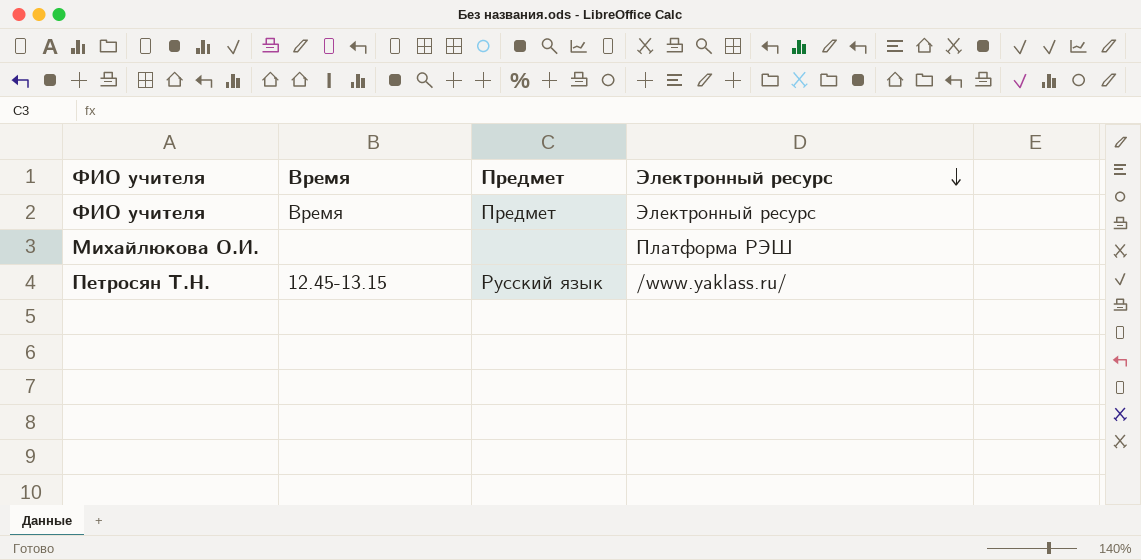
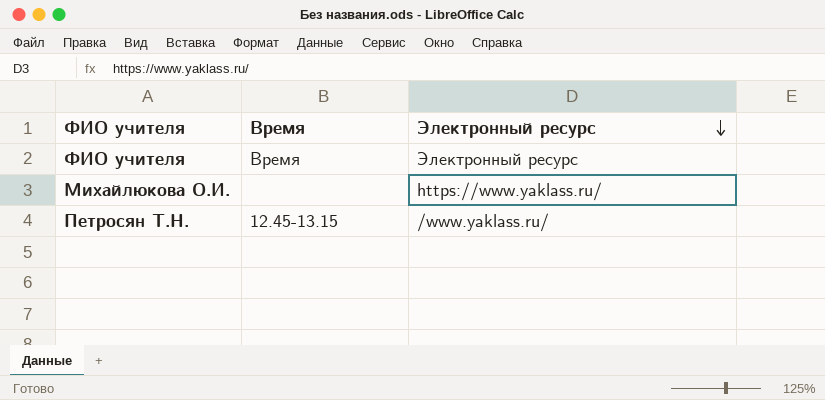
column Предмет | position: 3 -> none
Михайлюкова О.И. | Электронный ресурс: Платформа РЭШ -> https://www.yaklass.ru/

